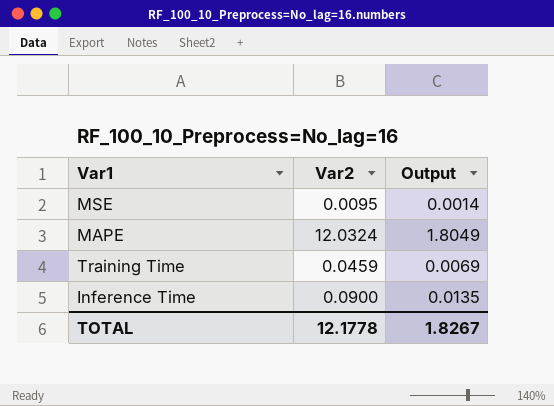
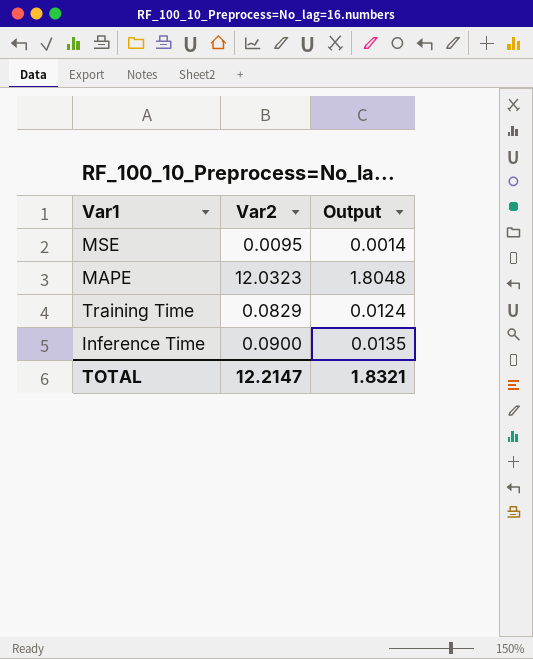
MAPE | Var2: 12.0324 -> 12.0323
MAPE | Output: 1.8049 -> 1.8048
Training Time | Var2: 0.0459 -> 0.0829
Training Time | Output: 0.0069 -> 0.0124
TOTAL | Var2: 12.1778 -> 12.2147
TOTAL | Output: 1.8267 -> 1.8321

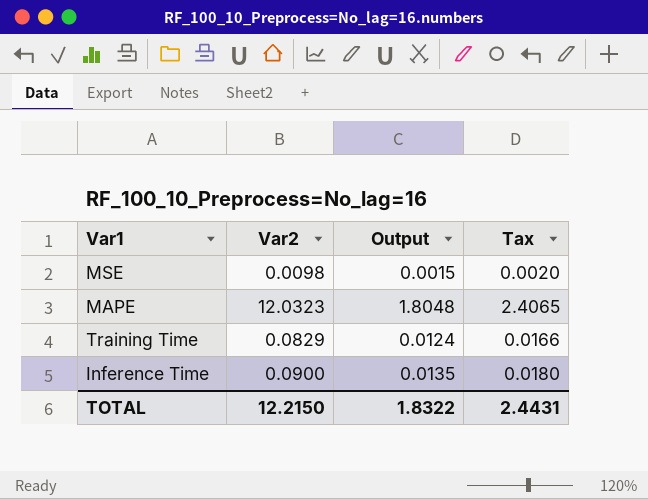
column Tax | formula: none -> [Var2] * 0.2
MSE | Var2: 0.0095 -> 0.0098
MSE | Output: 0.0014 -> 0.0015
TOTAL | Var2: 12.2147 -> 12.2150
TOTAL | Output: 1.8321 -> 1.8322

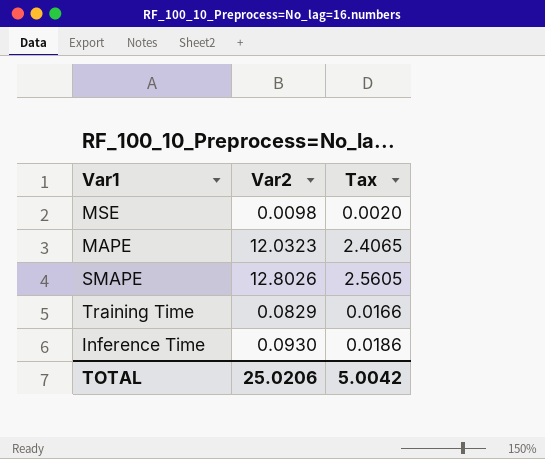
column Output | formula: [Var2] * 0.15 -> none
row SMAPE: none -> 12.8026 | 2.5605
Inference Time | Var2: 0.0900 -> 0.0930
Inference Time | Tax: 0.0180 -> 0.0186
TOTAL | Var2: 12.2150 -> 25.0206
TOTAL | Tax: 2.4431 -> 5.0042

